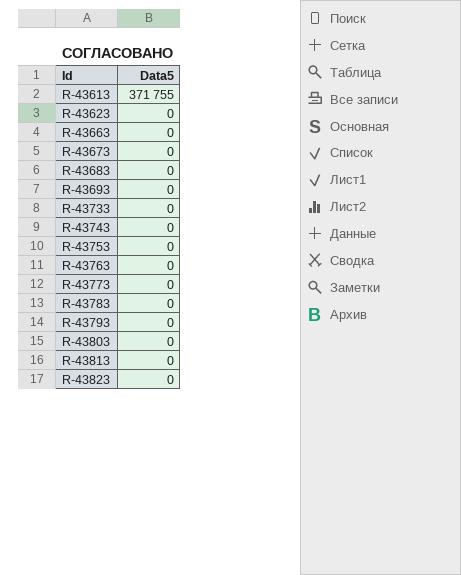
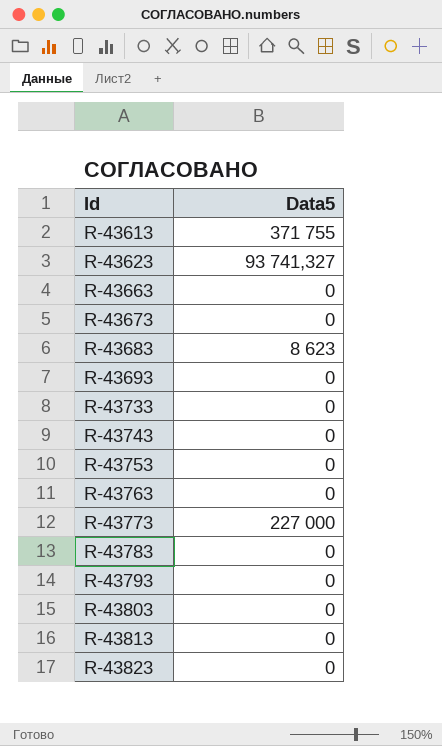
R-43623 | Data5: 0 -> 93 741,327
R-43683 | Data5: 0 -> 8 623
R-43773 | Data5: 0 -> 227 000

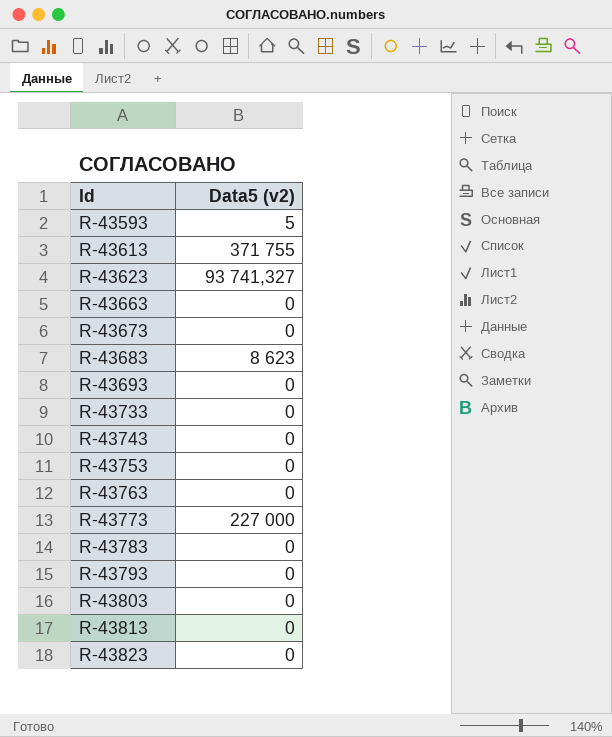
column name: Data5 -> Data5 (v2)
row R-43593: none -> 5

